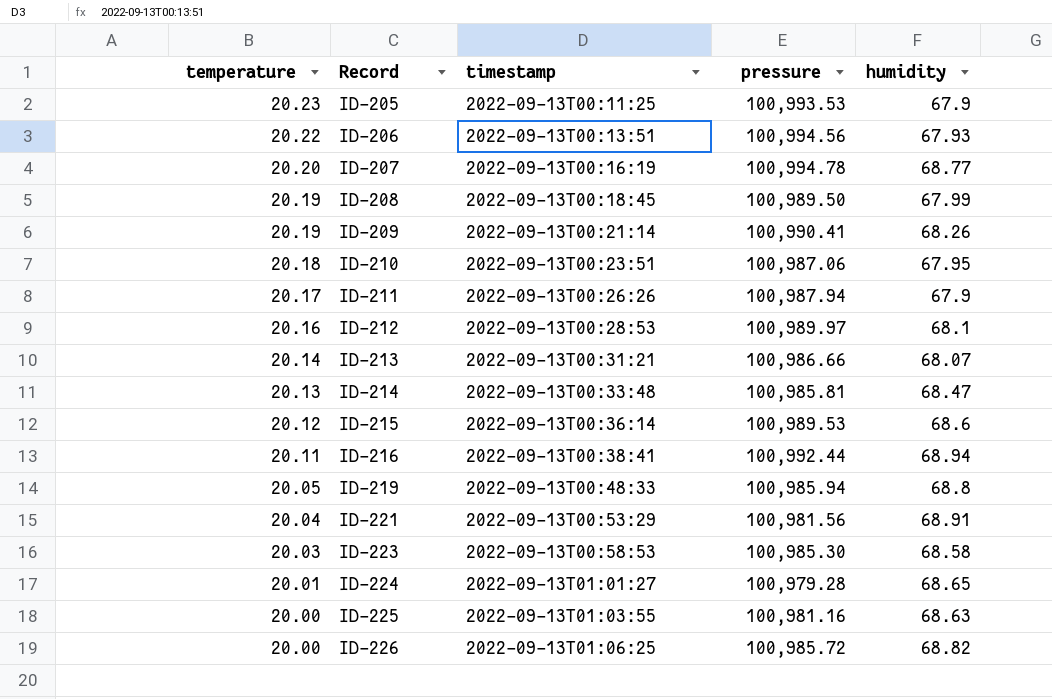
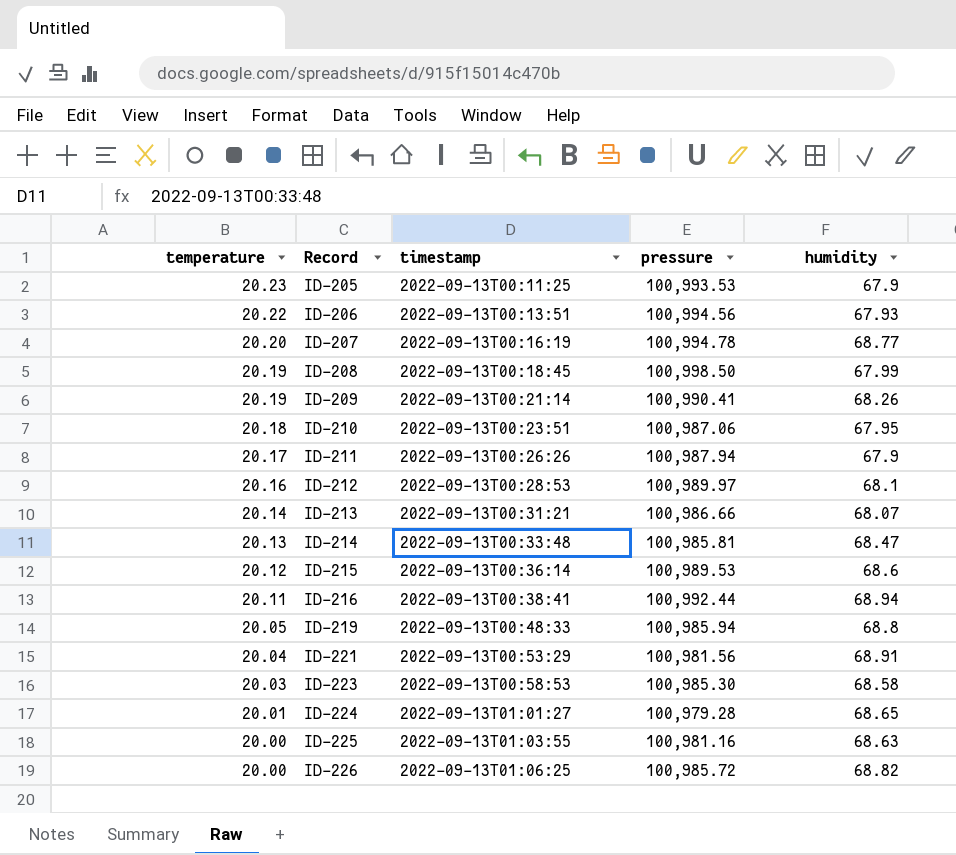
ID-208 | pressure: 100,989.50 -> 100,998.50

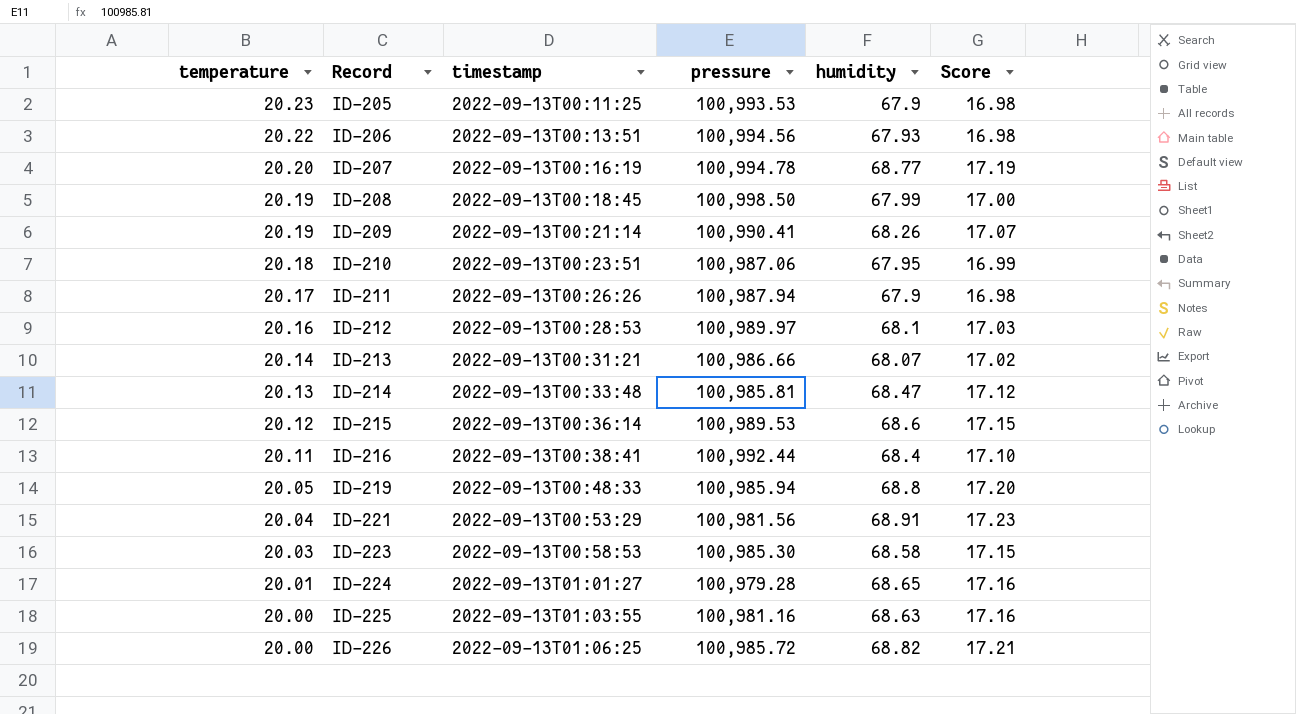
column Score | formula: none -> [humidity] * 0.25
ID-216 | humidity: 68.94 -> 68.4

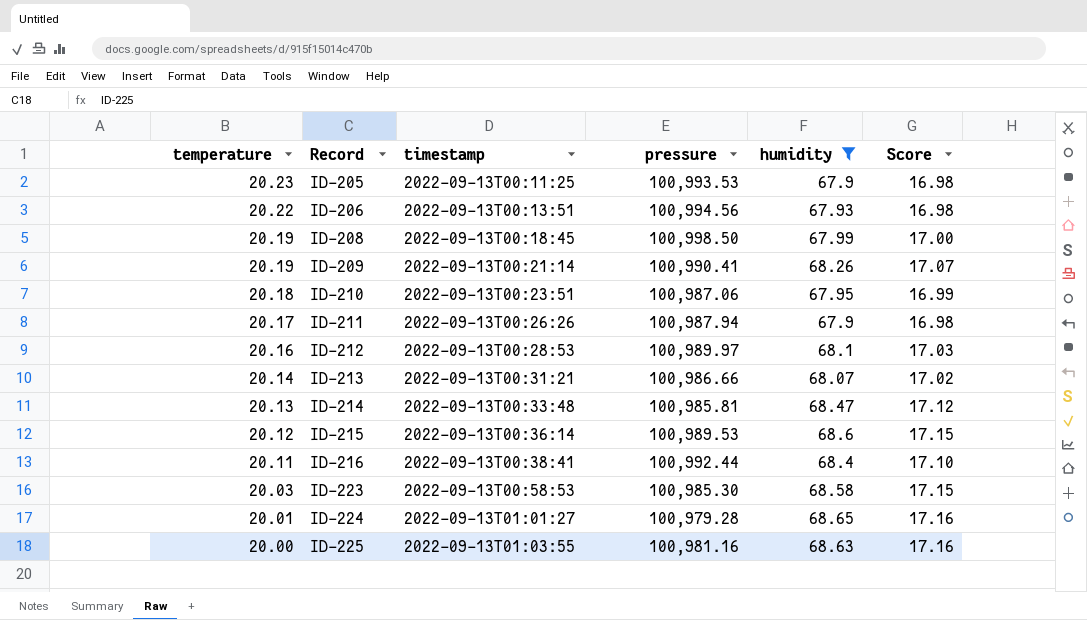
filter: none -> humidity <= 68.65

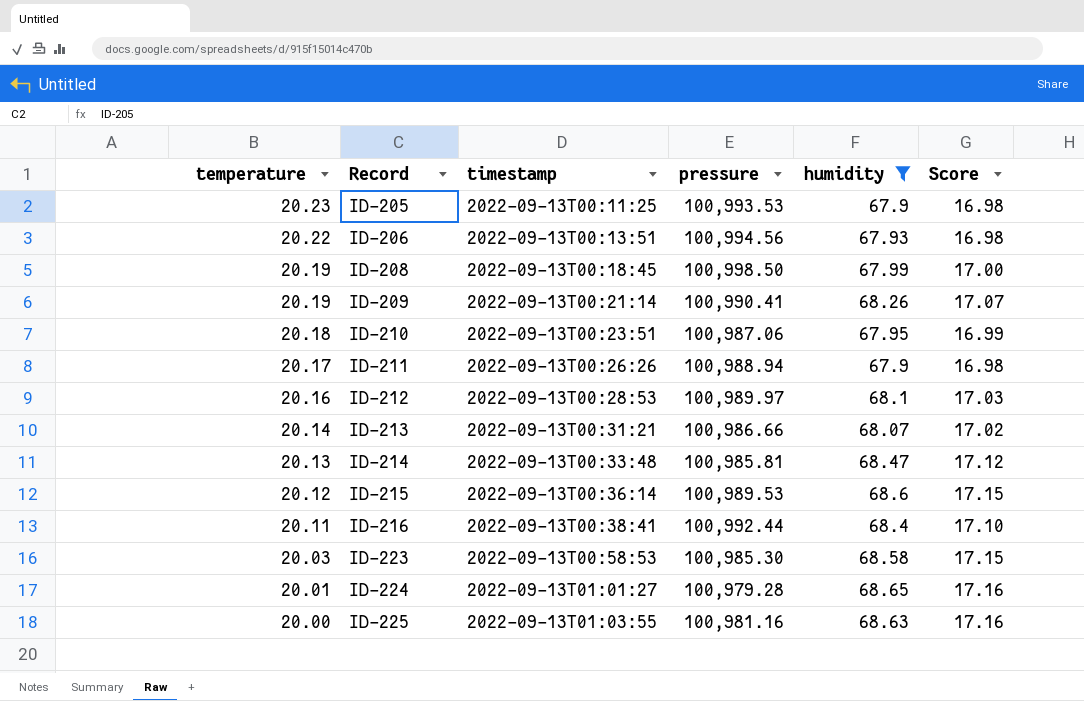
ID-211 | pressure: 100,987.94 -> 100,988.94

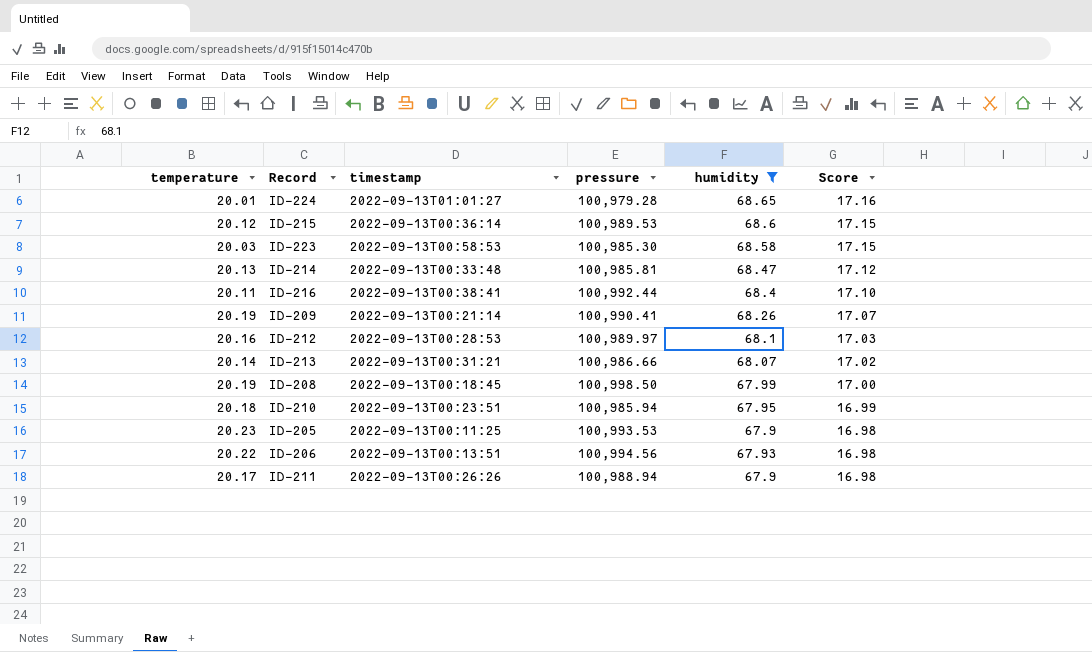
row order: temperature descending -> Score descending
row ID-225: 20.00 | 2022-09-13T01:03:55 | 100,981.16 | 68.63 | 17.16 -> none
ID-210 | pressure: 100,987.06 -> 100,985.94

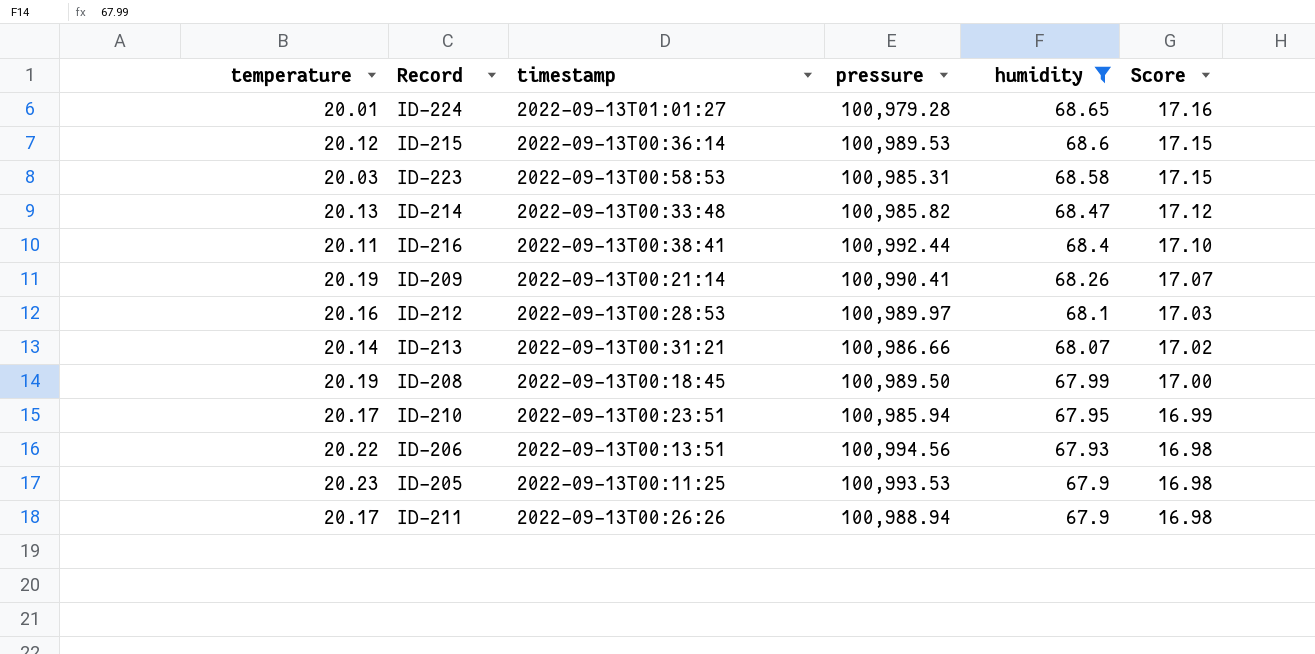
row order: Score descending -> humidity descending
ID-223 | pressure: 100,985.30 -> 100,985.31
ID-214 | pressure: 100,985.81 -> 100,985.82
ID-208 | pressure: 100,998.50 -> 100,989.50
ID-210 | temperature: 20.18 -> 20.17

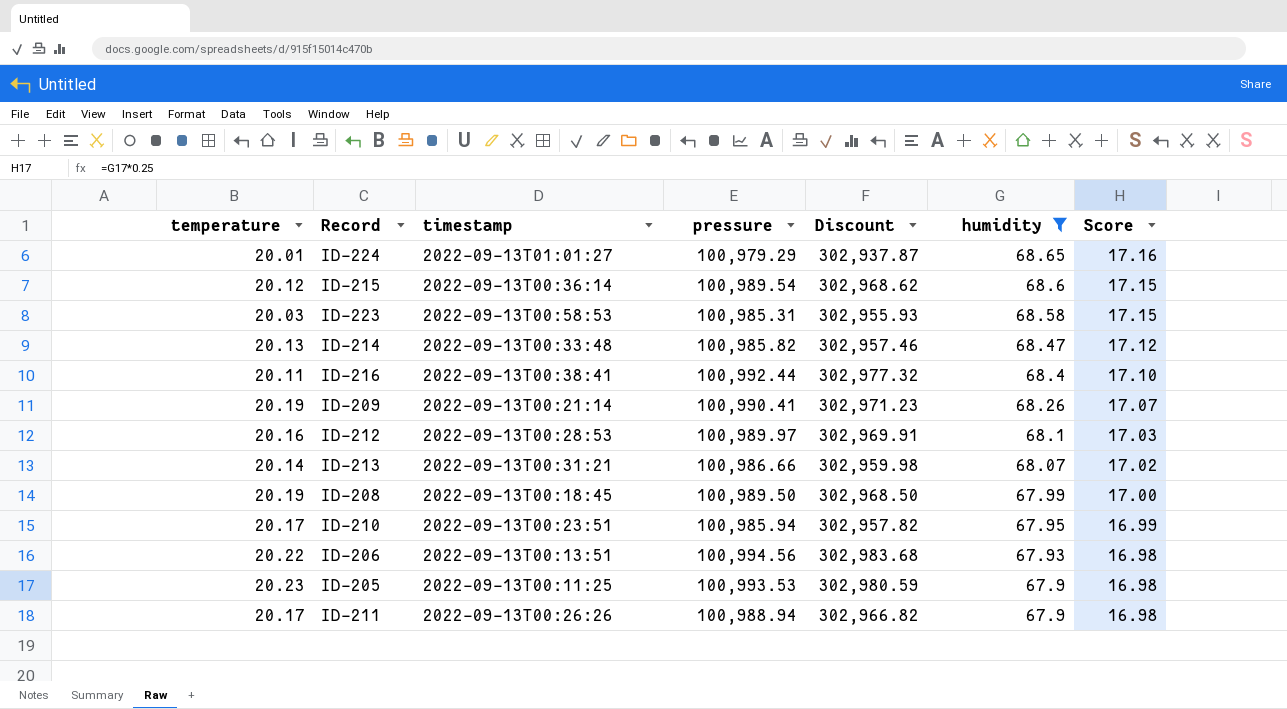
column Discount | formula: none -> [pressure] * 3
ID-224 | pressure: 100,979.28 -> 100,979.29
ID-215 | pressure: 100,989.53 -> 100,989.54

